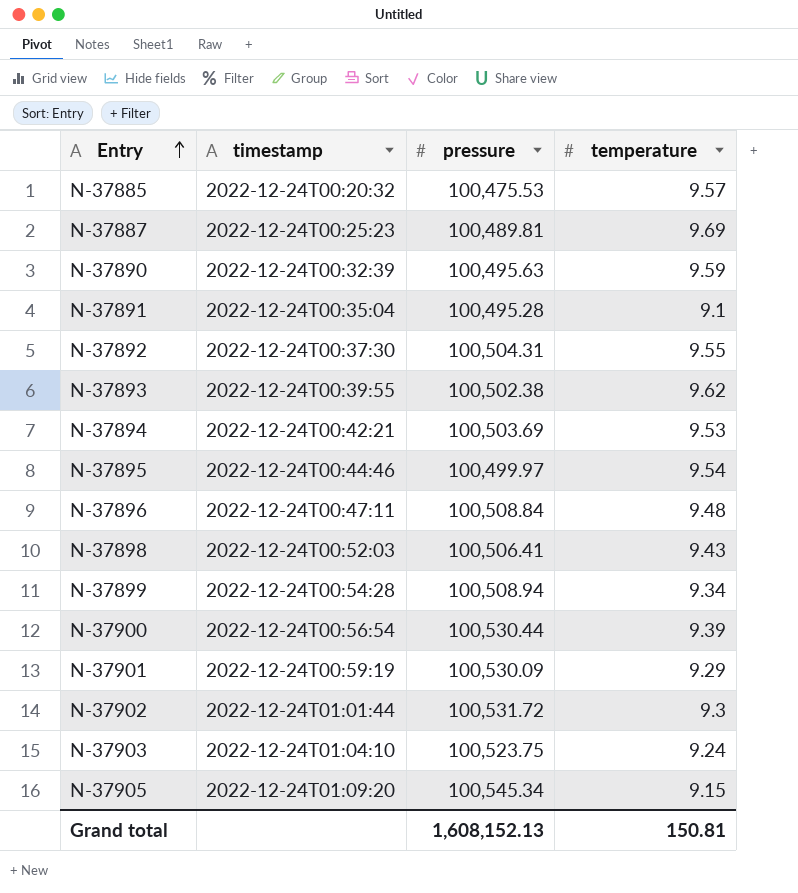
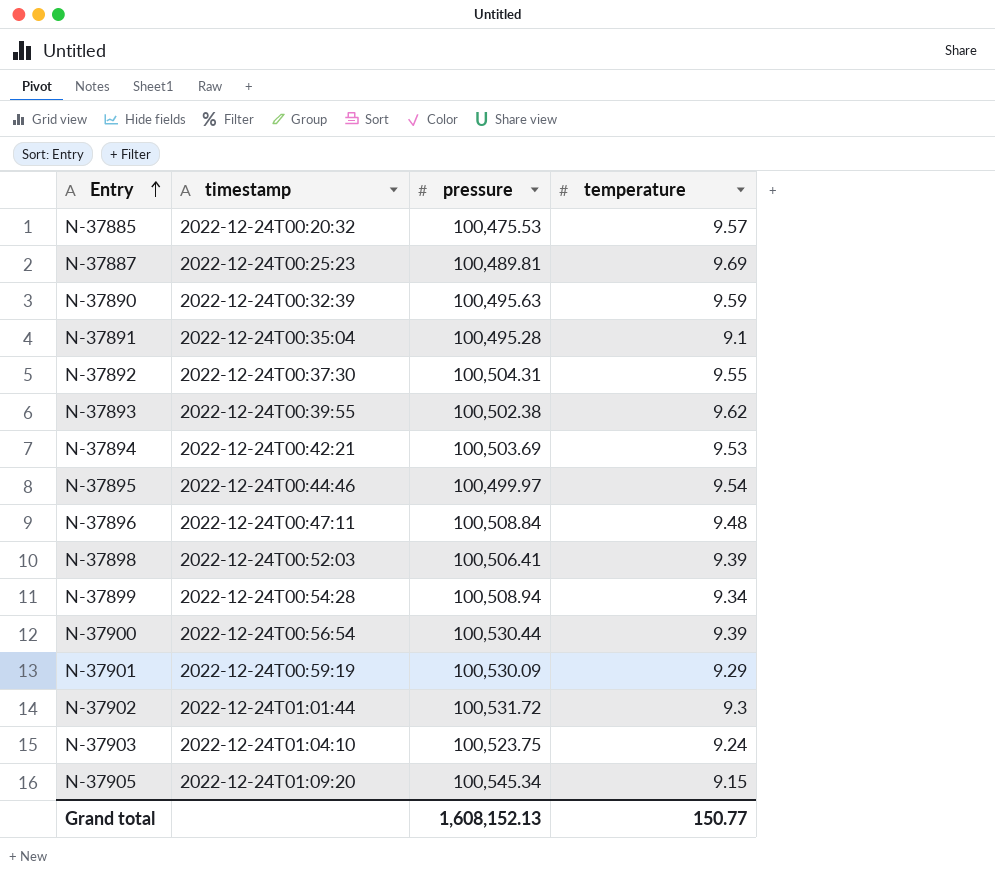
N-37898 | temperature: 9.43 -> 9.39
Grand total | temperature: 150.81 -> 150.77

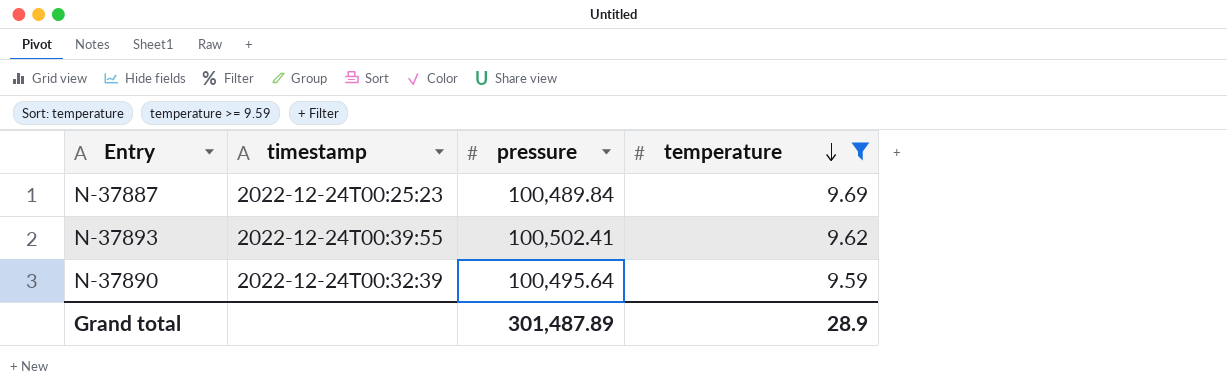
filter: none -> temperature >= 9.59
row order: Entry ascending -> temperature descending
N-37887 | pressure: 100,489.81 -> 100,489.84
N-37893 | pressure: 100,502.38 -> 100,502.41
N-37890 | pressure: 100,495.63 -> 100,495.64
Grand total | pressure: 1,608,152.13 -> 301,487.89
Grand total | temperature: 150.77 -> 28.9

